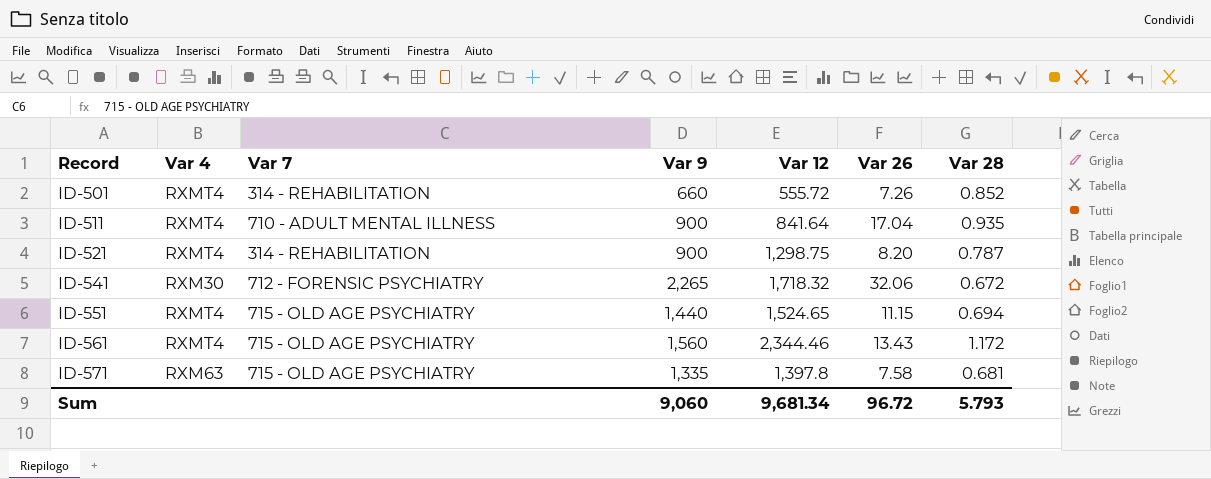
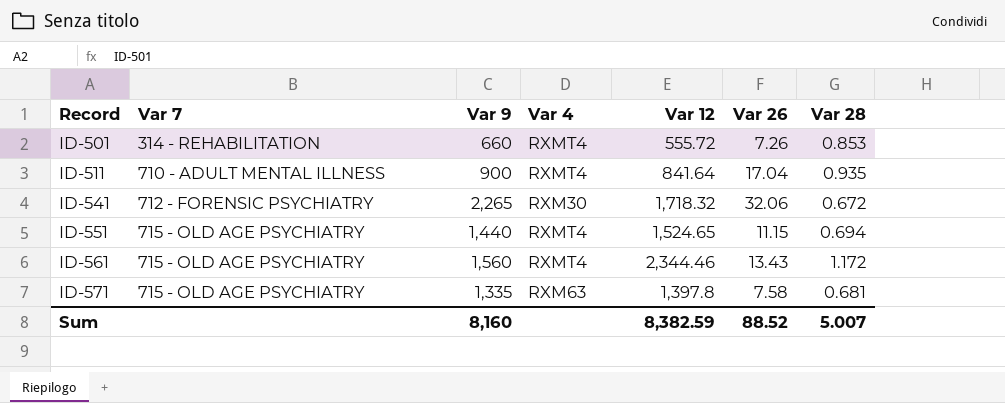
column Var 4 | position: 2 -> 4
row ID-521: RXMT4 | 314 - REHABILITATION | 900 | 1,298.75 | 8.20 | 0.787 -> none
ID-501 | Var 28: 0.852 -> 0.853
Sum | Var 9: 9,060 -> 8,160
Sum | Var 12: 9,681.34 -> 8,382.59
Sum | Var 26: 96.72 -> 88.52
Sum | Var 28: 5.793 -> 5.007

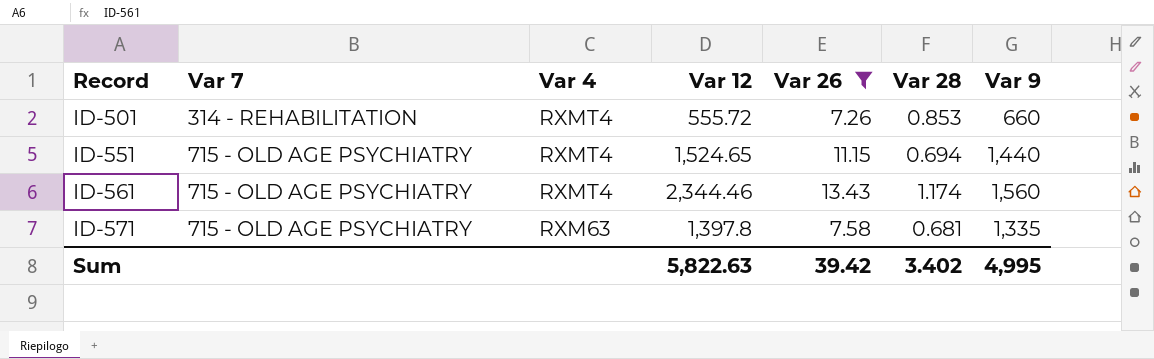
filter: none -> Var 26 <= 13.43
column Var 9 | position: 3 -> 7
ID-561 | Var 28: 1.172 -> 1.174
Sum | Var 12: 8,382.59 -> 5,822.63
Sum | Var 26: 88.52 -> 39.42
Sum | Var 28: 5.007 -> 3.402
Sum | Var 9: 8,160 -> 4,995

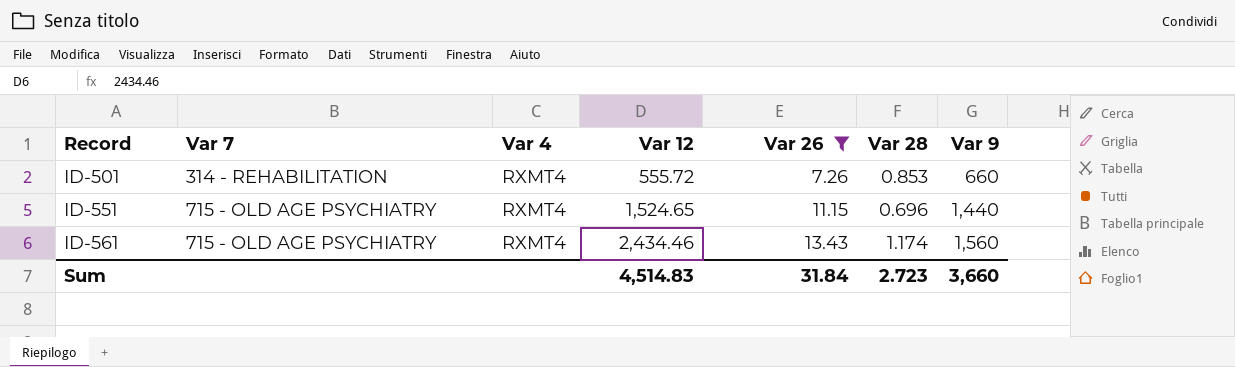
row ID-571: 715 - OLD AGE PSYCHIATRY | RXM63 | 1,397.8 | 7.58 | 0.681 | 1,335 -> none
ID-551 | Var 28: 0.694 -> 0.696
ID-561 | Var 12: 2,344.46 -> 2,434.46
Sum | Var 12: 5,822.63 -> 4,514.83
Sum | Var 26: 39.42 -> 31.84
Sum | Var 28: 3.402 -> 2.723
Sum | Var 9: 4,995 -> 3,660

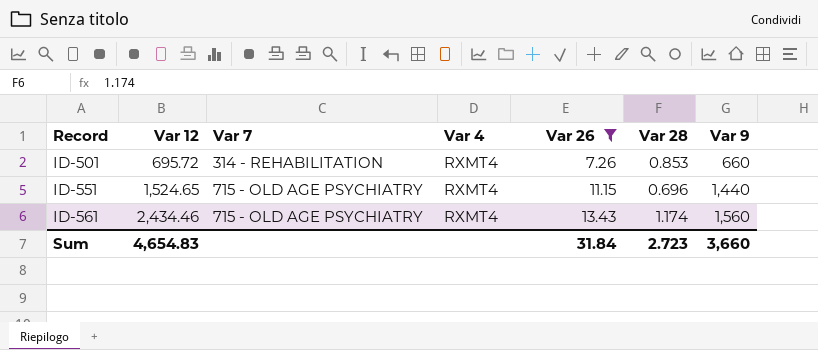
column Var 12 | position: 4 -> 2
ID-501 | Var 12: 555.72 -> 695.72
Sum | Var 12: 4,514.83 -> 4,654.83

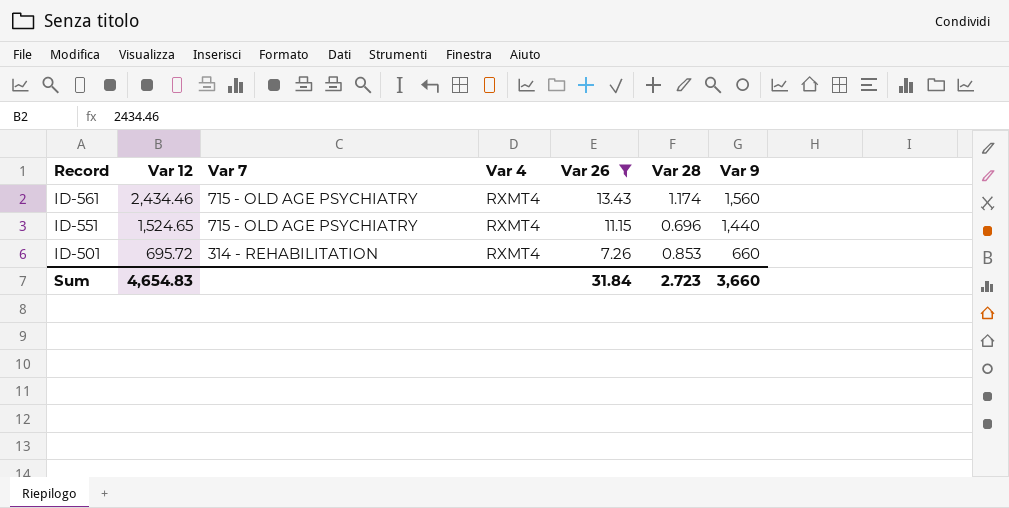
row order: Record ascending -> Record descending

